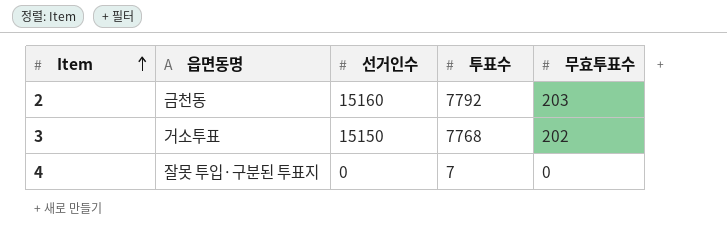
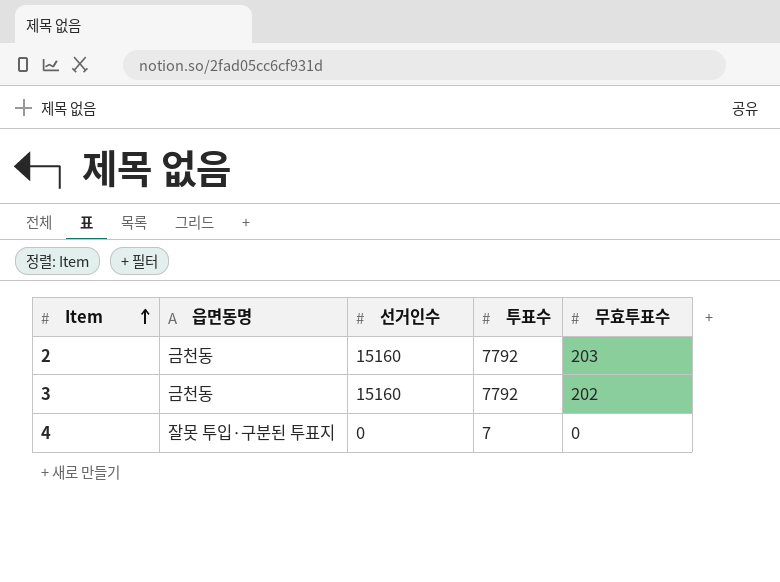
3 | 읍면동명: 거소투표 -> 금천동
3 | 선거인수: 15150 -> 15160
3 | 투표수: 7768 -> 7792

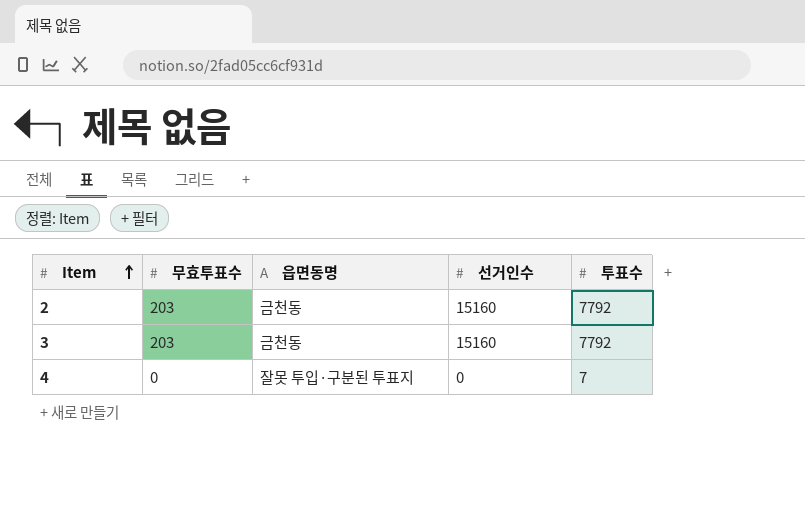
column 무효투표수 | position: 5 -> 2
3 | 무효투표수: 202 -> 203

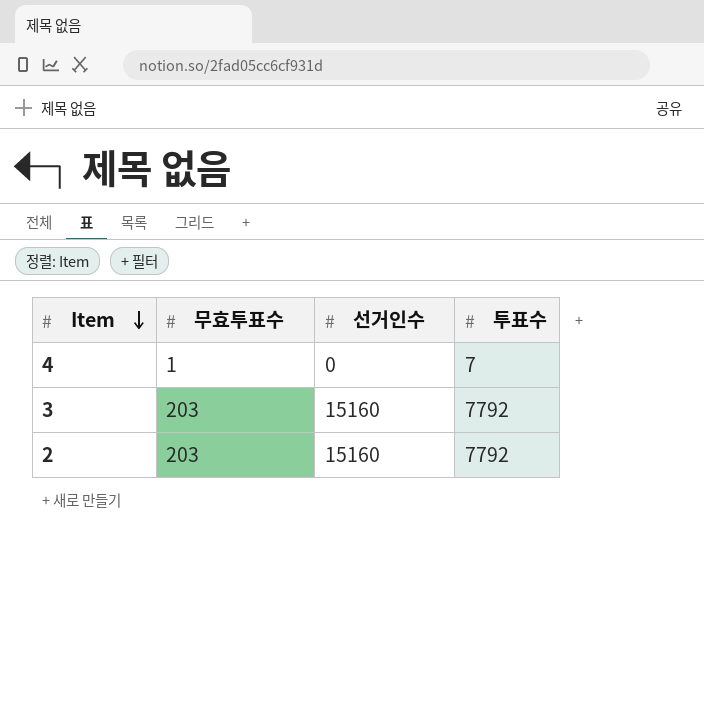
row order: Item ascending -> Item descending
column 읍면동명 | position: 3 -> none
4 | 무효투표수: 0 -> 1

